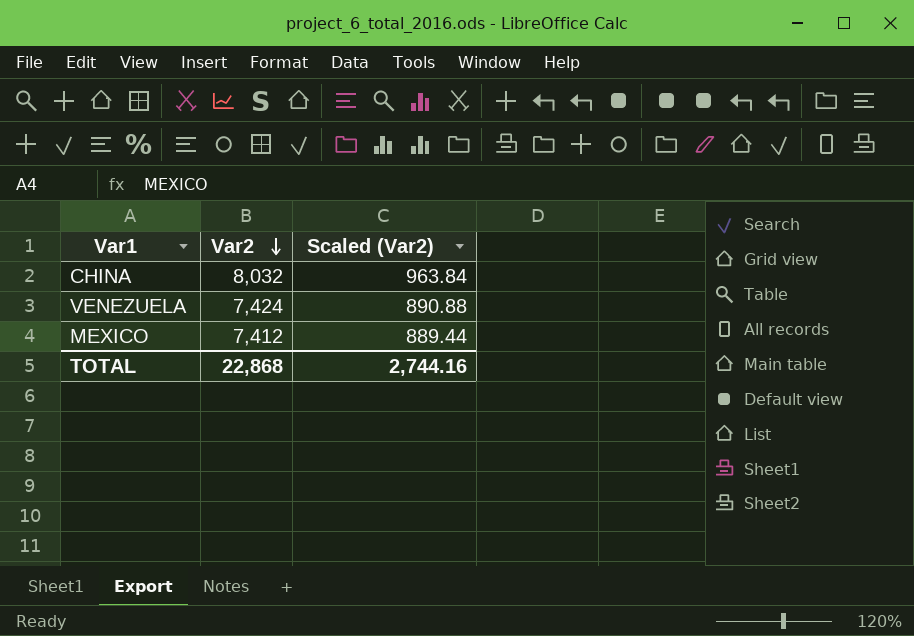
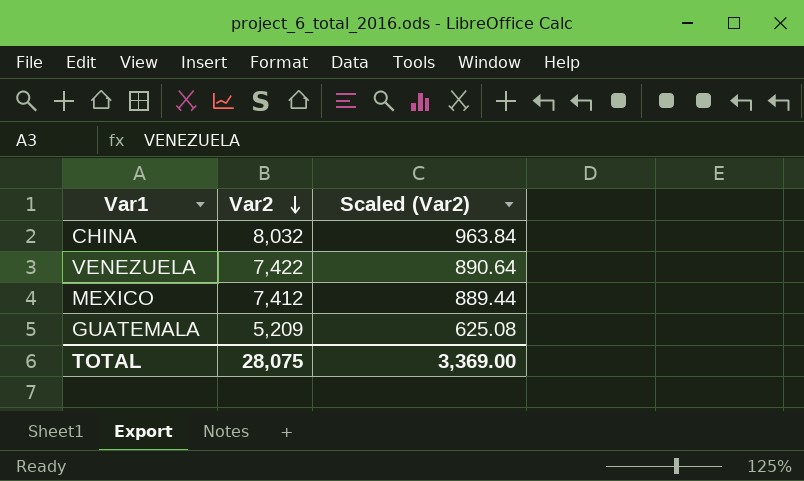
VENEZUELA | Var2: 7,424 -> 7,422
VENEZUELA | Scaled (Var2): 890.88 -> 890.64
row GUATEMALA: none -> 5,209 | 625.08
TOTAL | Var2: 22,868 -> 28,075
TOTAL | Scaled (Var2): 2,744.16 -> 3,369.00

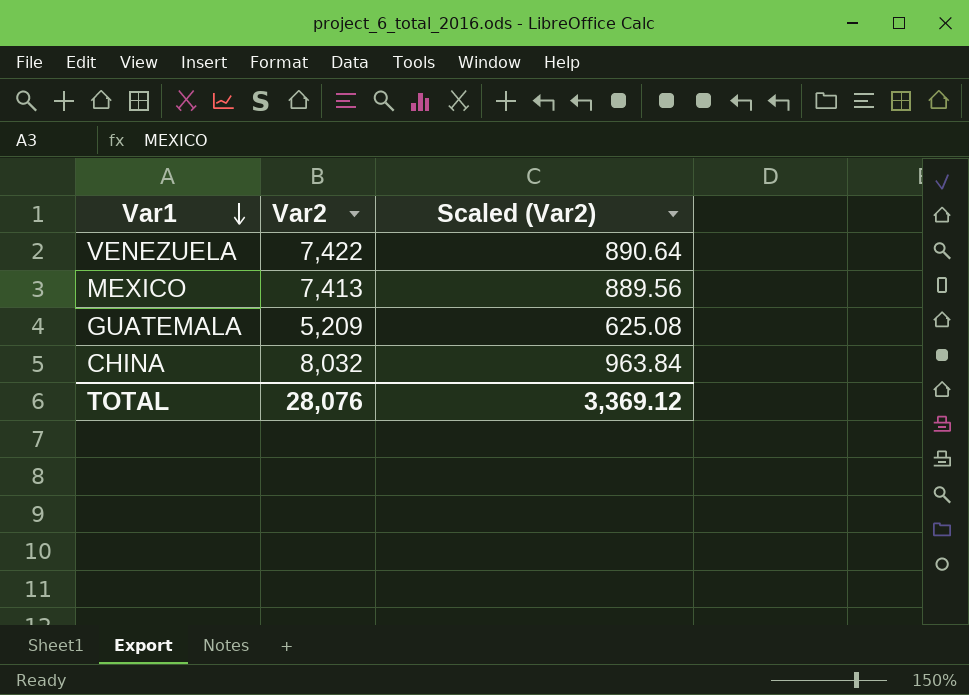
row order: Var2 descending -> Var1 descending
MEXICO | Var2: 7,412 -> 7,413
MEXICO | Scaled (Var2): 889.44 -> 889.56
TOTAL | Var2: 28,075 -> 28,076
TOTAL | Scaled (Var2): 3,369.00 -> 3,369.12

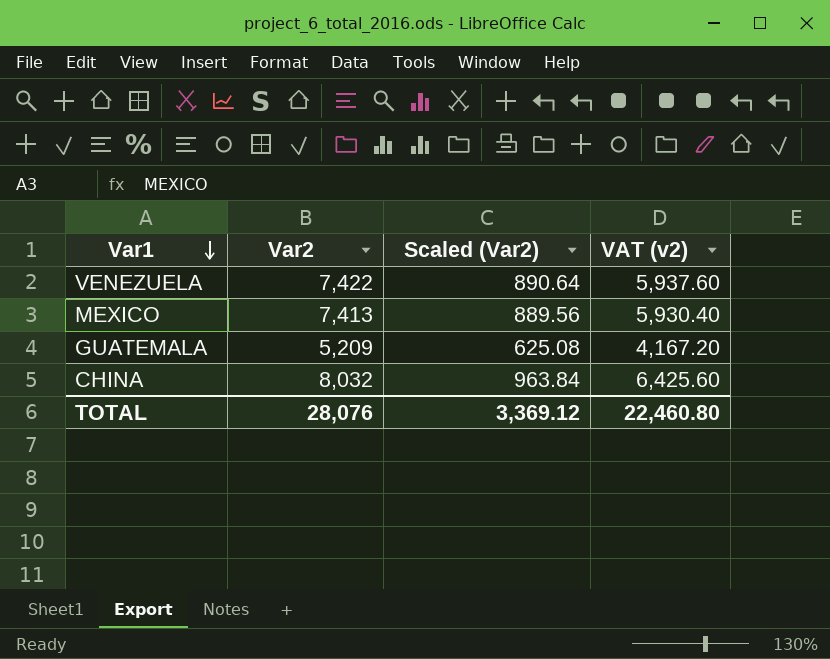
column VAT (v2) | formula: none -> [Var2] * 0.8

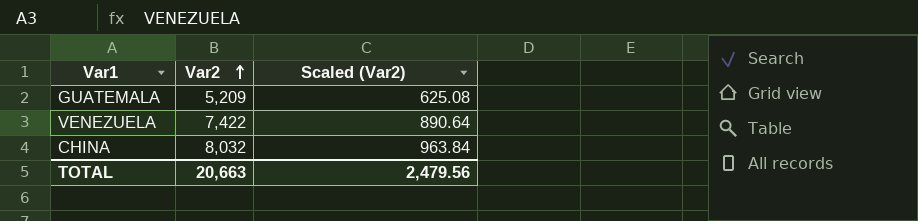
row order: Var1 descending -> Var2 ascending
column VAT (v2) | formula: [Var2] * 0.8 -> none
row MEXICO: 7,413 | 889.56 | 5,930.40 -> none
TOTAL | Var2: 28,076 -> 20,663
TOTAL | Scaled (Var2): 3,369.12 -> 2,479.56

